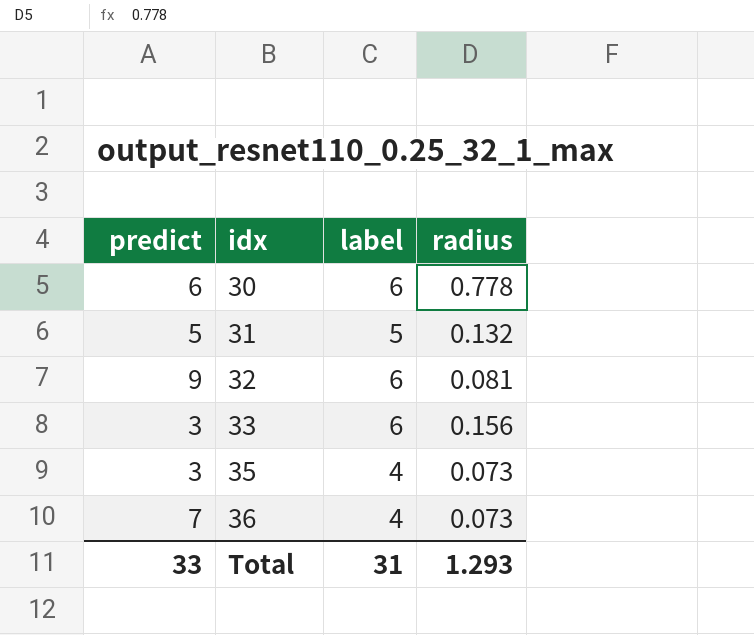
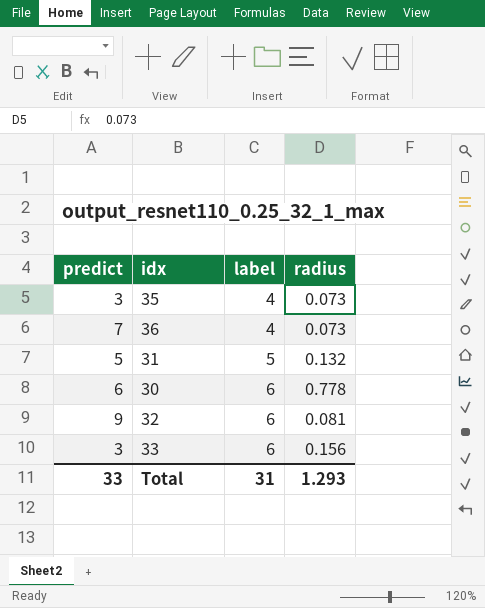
row order: idx ascending -> label ascending

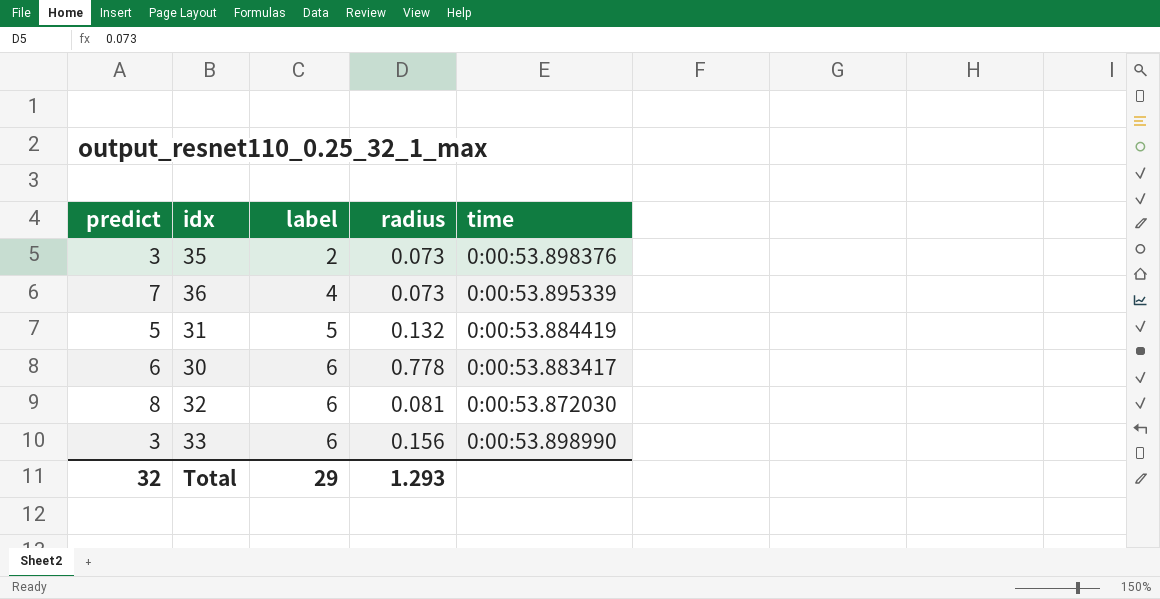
column time | position: none -> 5
35 | label: 4 -> 2
32 | predict: 9 -> 8
Total | predict: 33 -> 32
Total | label: 31 -> 29

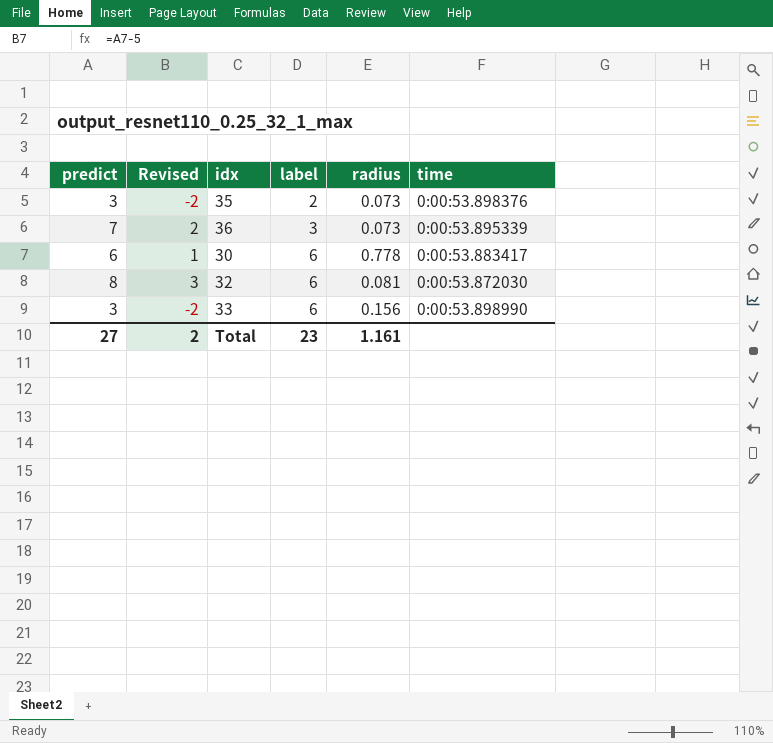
column Revised | formula: none -> [predict] - 5
row 31: 5 | 5 | 0.132 | 0:00:53.884419 -> none
36 | label: 4 -> 3
Total | predict: 32 -> 27
Total | label: 29 -> 23
Total | radius: 1.293 -> 1.161

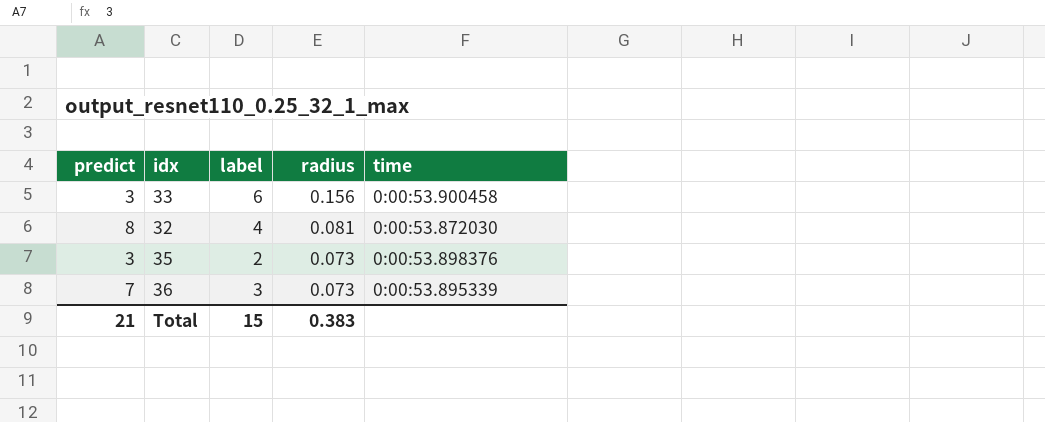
row order: label ascending -> radius descending
column Revised | formula: [predict] - 5 -> none
row 30: 6 | 1 | 6 | 0.778 | 0:00:53.883417 -> none
33 | time: 0:00:53.898990 -> 0:00:53.900458
32 | label: 6 -> 4
Total | predict: 27 -> 21
Total | label: 23 -> 15
Total | radius: 1.161 -> 0.383

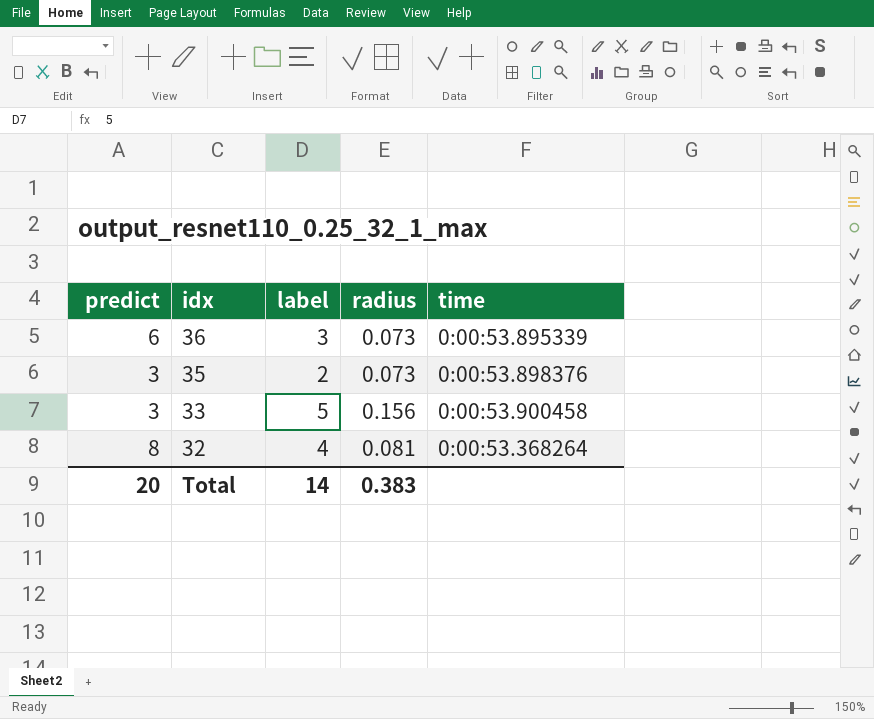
row order: radius descending -> idx descending
36 | predict: 7 -> 6
33 | label: 6 -> 5
32 | time: 0:00:53.872030 -> 0:00:53.368264
Total | predict: 21 -> 20
Total | label: 15 -> 14

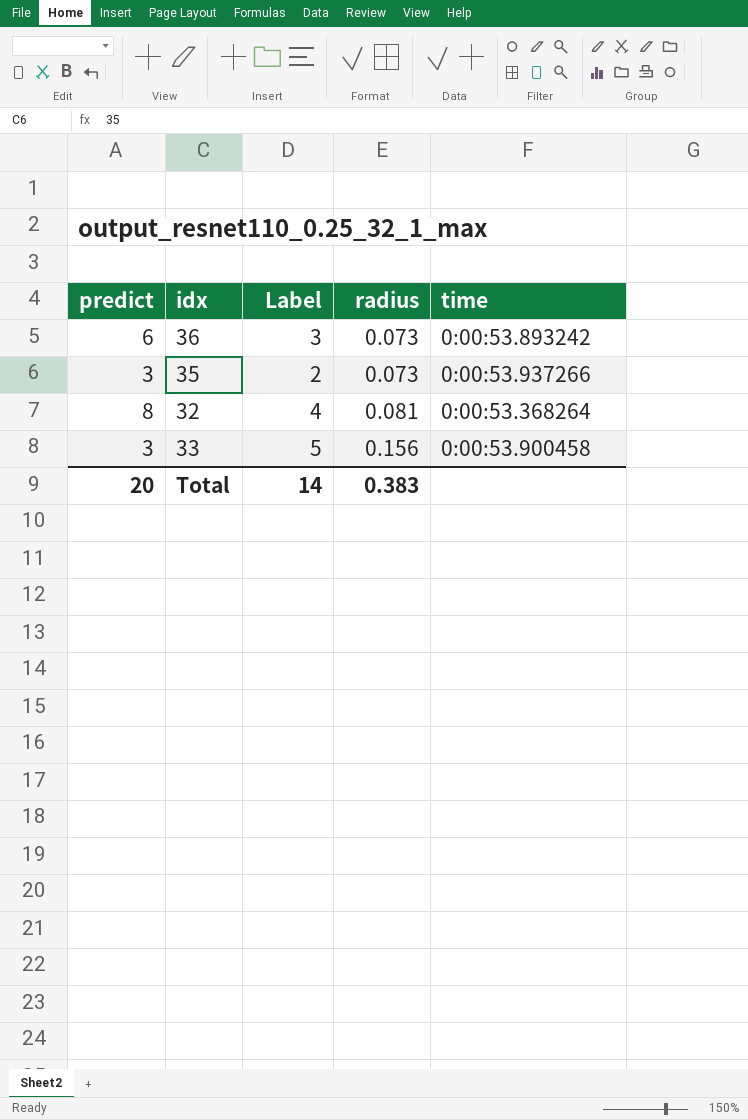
row order: idx descending -> radius ascending
column name: label -> Label
36 | time: 0:00:53.895339 -> 0:00:53.893242
35 | time: 0:00:53.898376 -> 0:00:53.937266

